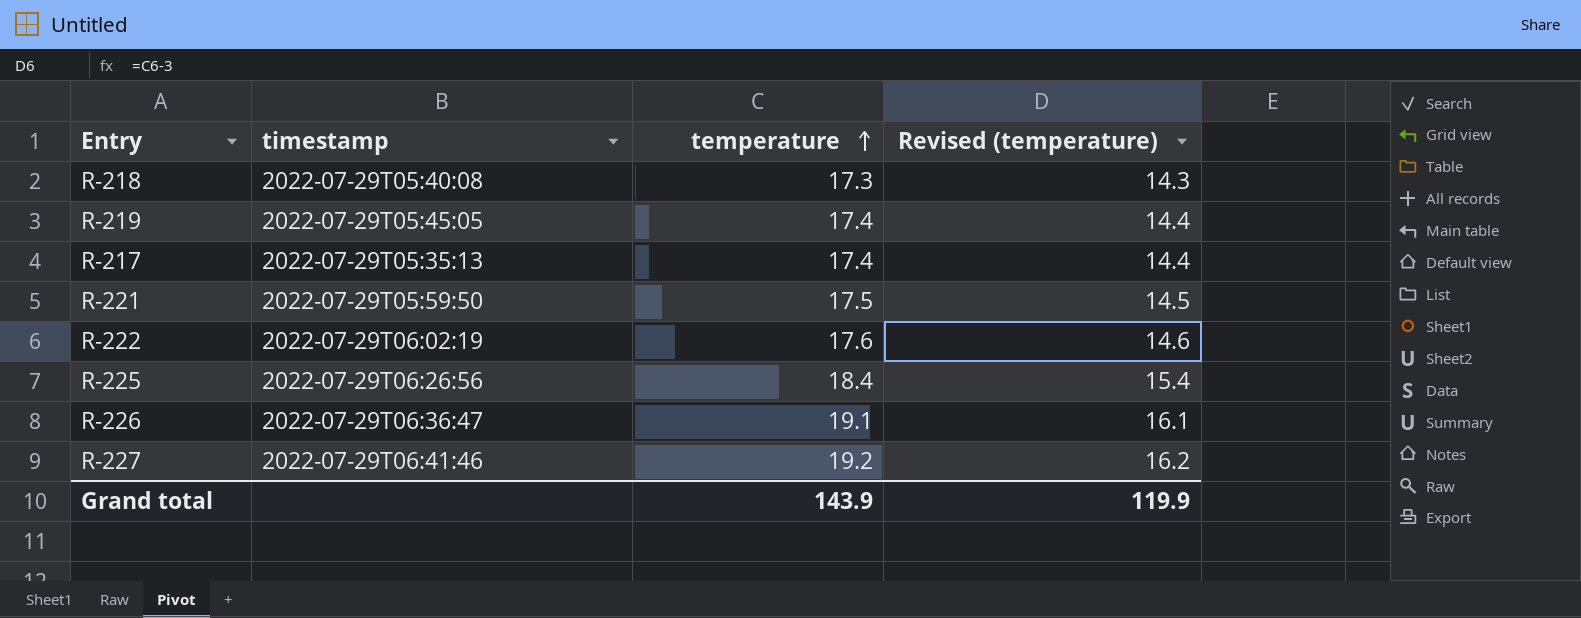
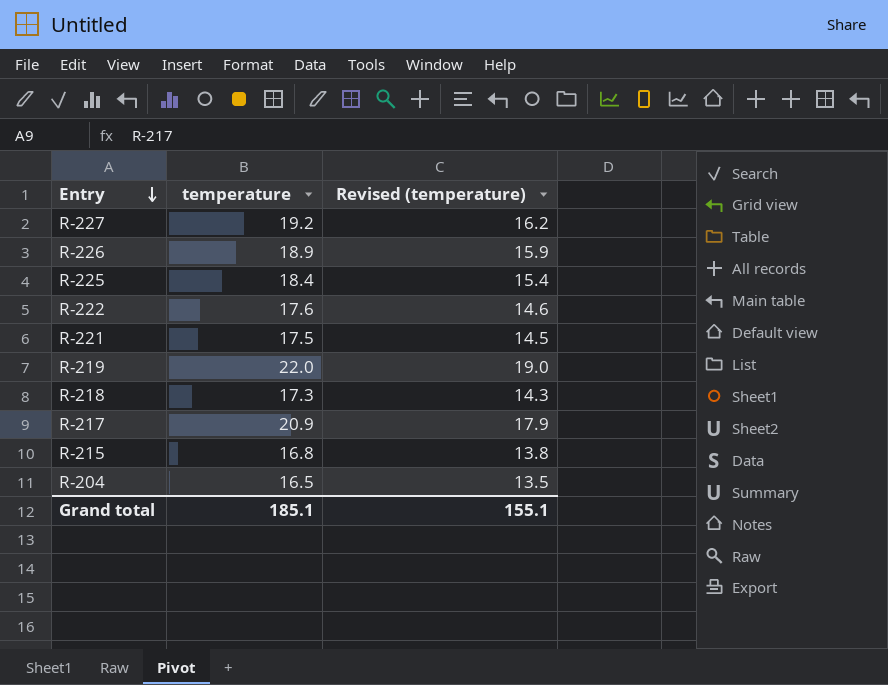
row order: temperature ascending -> Entry descending
column timestamp | position: 2 -> none
R-226 | temperature: 19.1 -> 18.9
R-226 | Revised (temperature): 16.1 -> 15.9
R-219 | temperature: 17.4 -> 22.0
R-219 | Revised (temperature): 14.4 -> 19.0
R-217 | temperature: 17.4 -> 20.9
R-217 | Revised (temperature): 14.4 -> 17.9
row R-215: none -> 16.8 | 13.8
row R-204: none -> 16.5 | 13.5
Grand total | temperature: 143.9 -> 185.1
Grand total | Revised (temperature): 119.9 -> 155.1

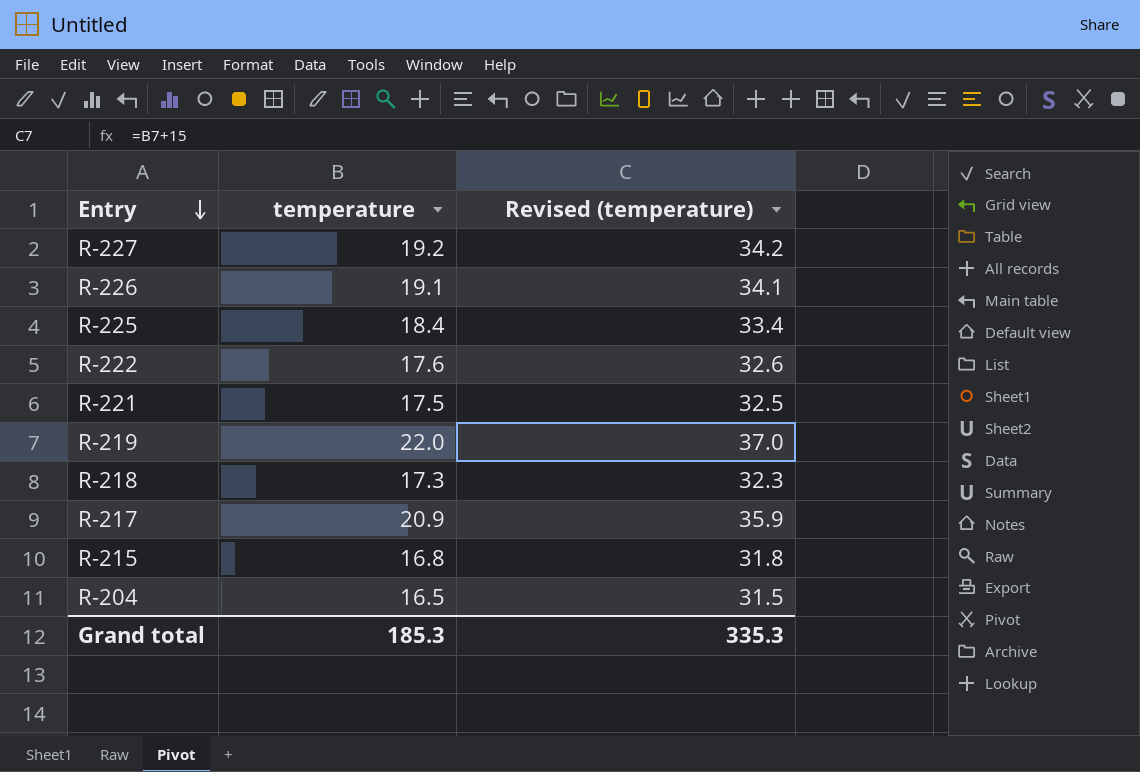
column Revised (temperature) | formula: [temperature] - 3 -> [temperature] + 15
R-226 | temperature: 18.9 -> 19.1
Grand total | temperature: 185.1 -> 185.3
Grand total | Revised (temperature): 155.1 -> 335.3

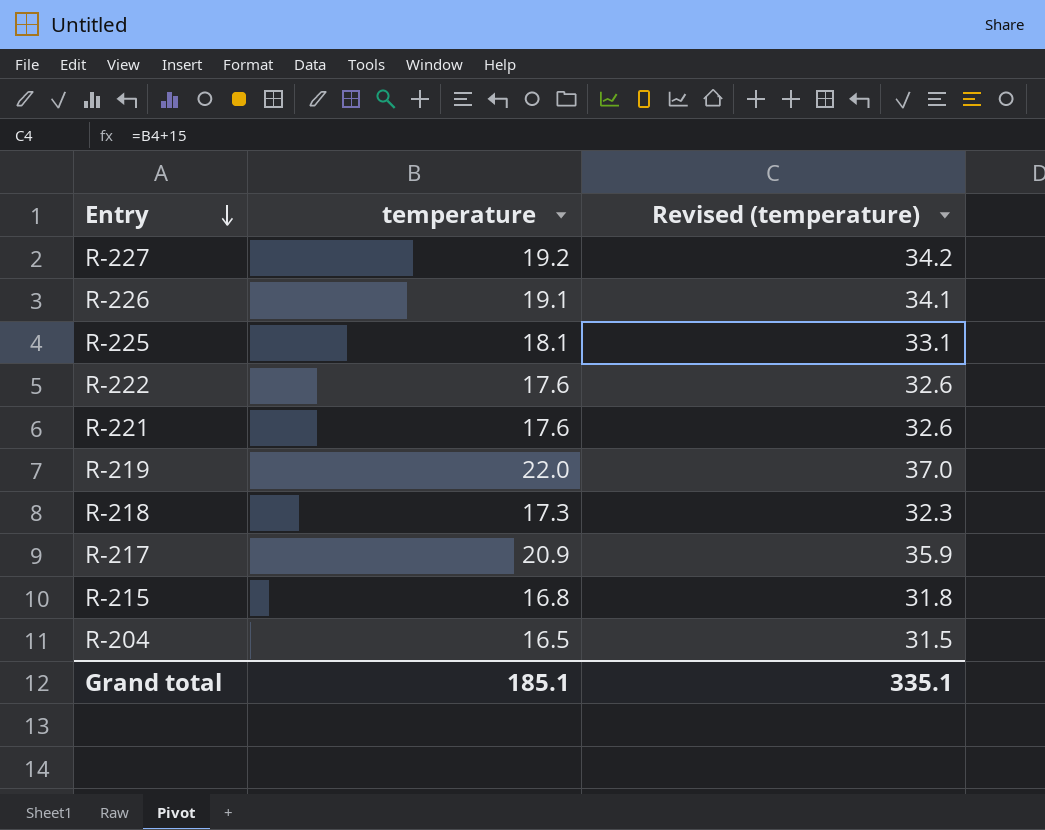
R-225 | temperature: 18.4 -> 18.1
R-225 | Revised (temperature): 33.4 -> 33.1
R-221 | temperature: 17.5 -> 17.6
R-221 | Revised (temperature): 32.5 -> 32.6
Grand total | temperature: 185.3 -> 185.1
Grand total | Revised (temperature): 335.3 -> 335.1

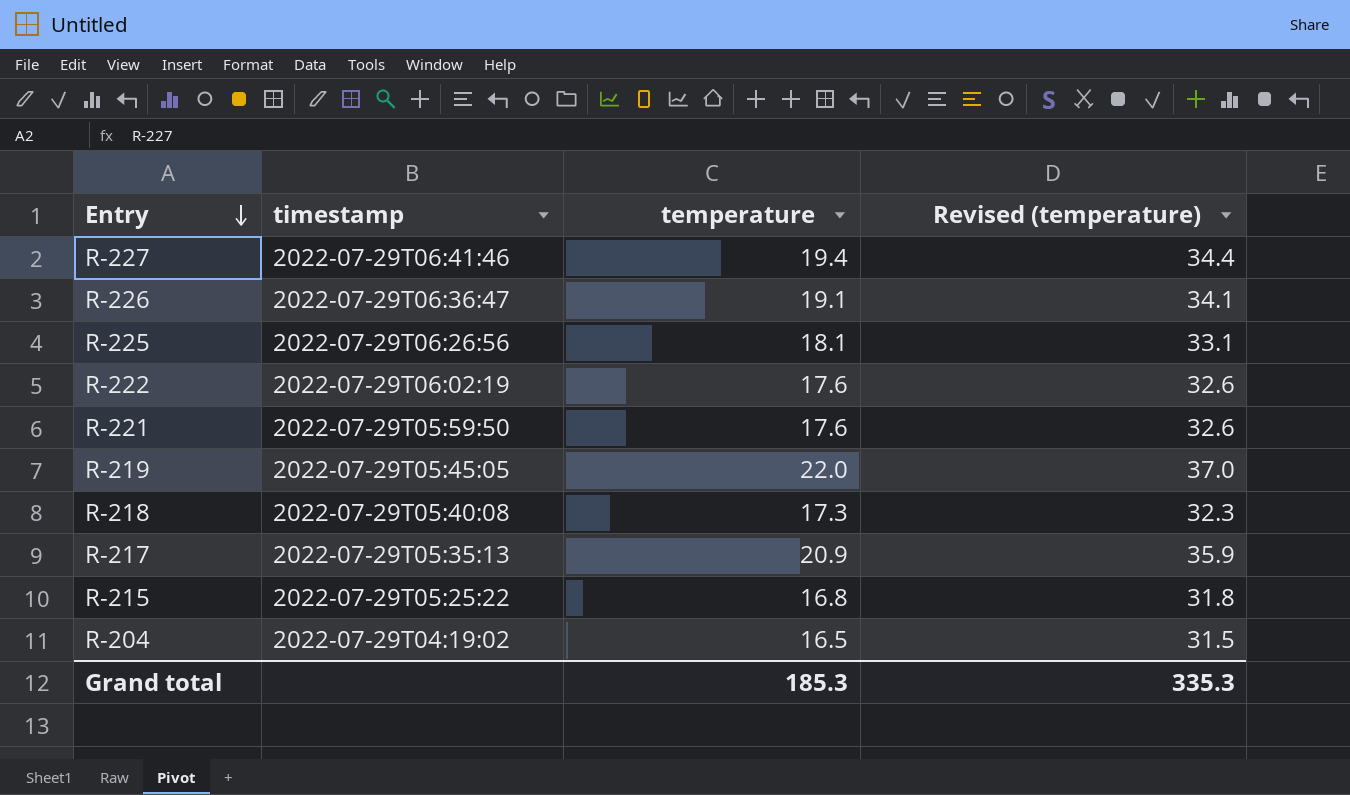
column timestamp | position: none -> 2
R-227 | temperature: 19.2 -> 19.4
R-227 | Revised (temperature): 34.2 -> 34.4
Grand total | temperature: 185.1 -> 185.3
Grand total | Revised (temperature): 335.1 -> 335.3

